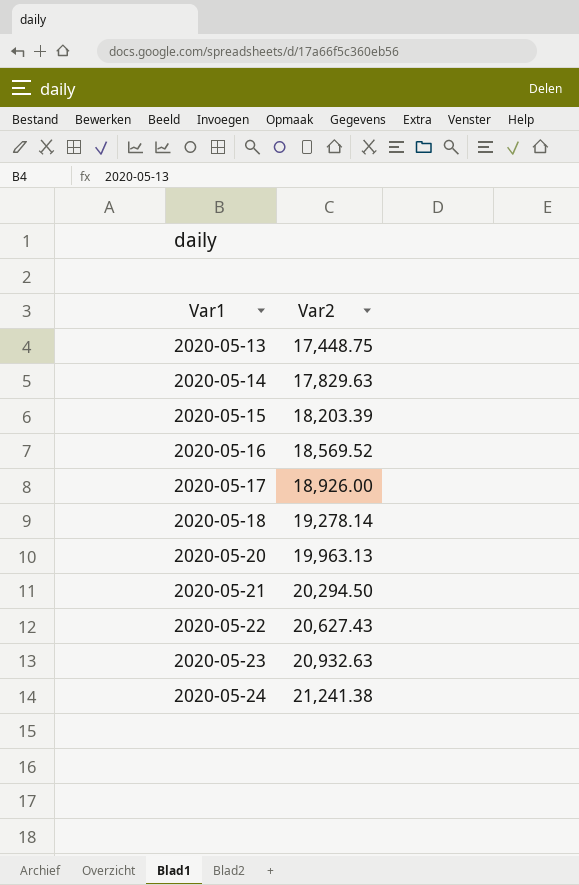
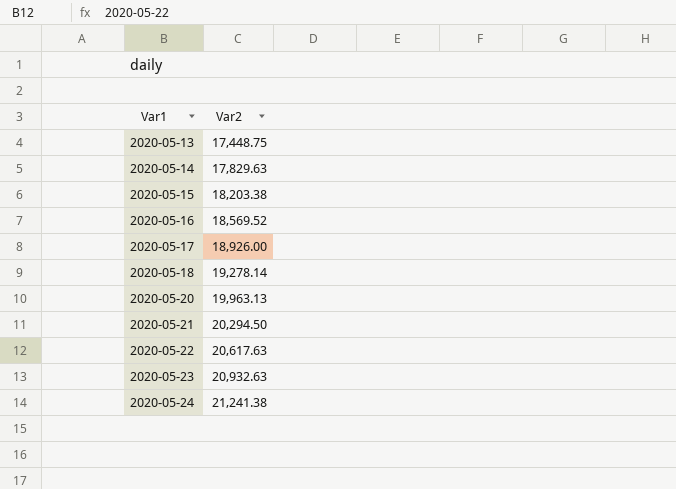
2020-05-15 | Var2: 18,203.39 -> 18,203.38
2020-05-22 | Var2: 20,627.43 -> 20,617.63

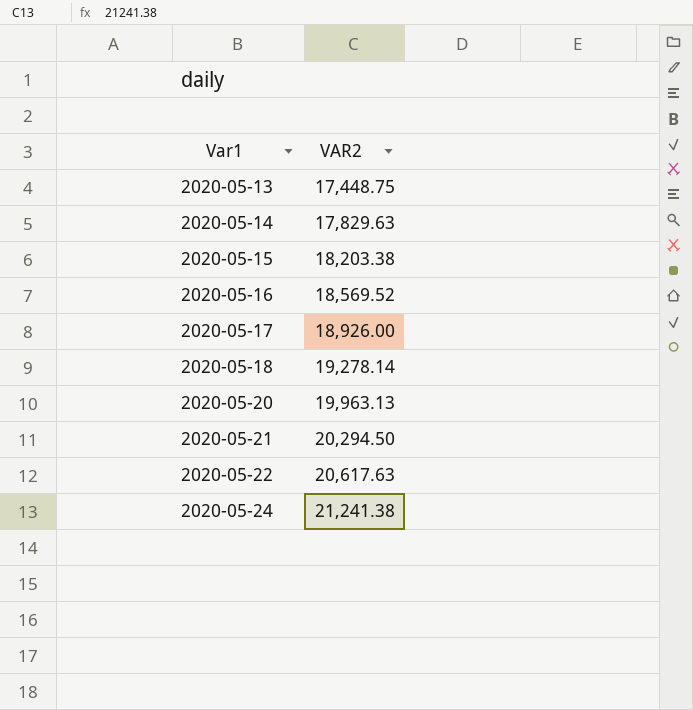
column name: Var2 -> VAR2
row 2020-05-23: 20,932.63 -> none

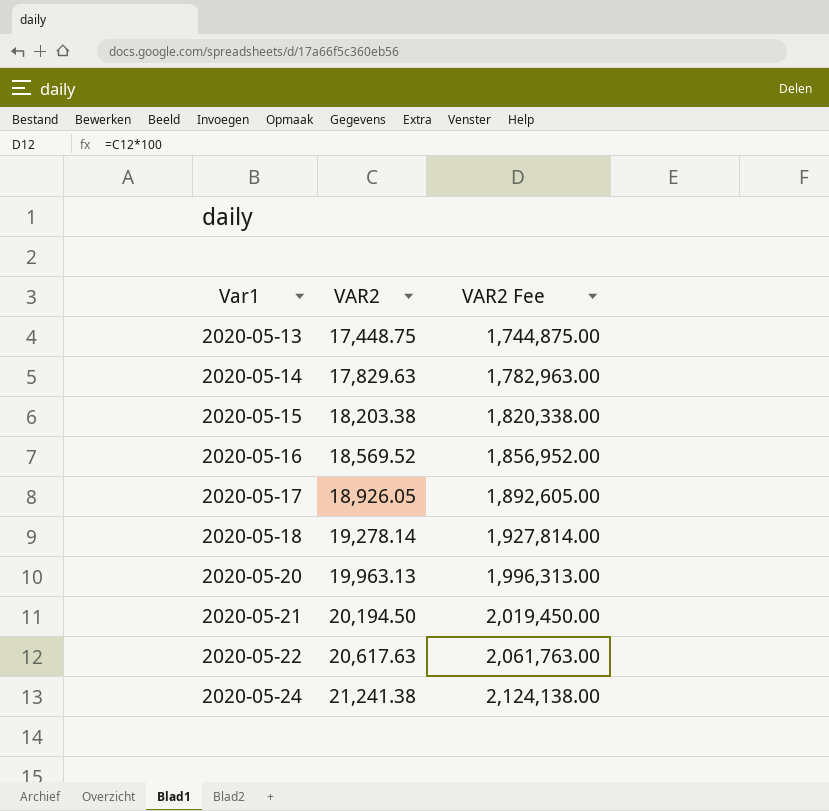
column VAR2 Fee | formula: none -> [VAR2] * 100
2020-05-17 | VAR2: 18,926.00 -> 18,926.05
2020-05-21 | VAR2: 20,294.50 -> 20,194.50

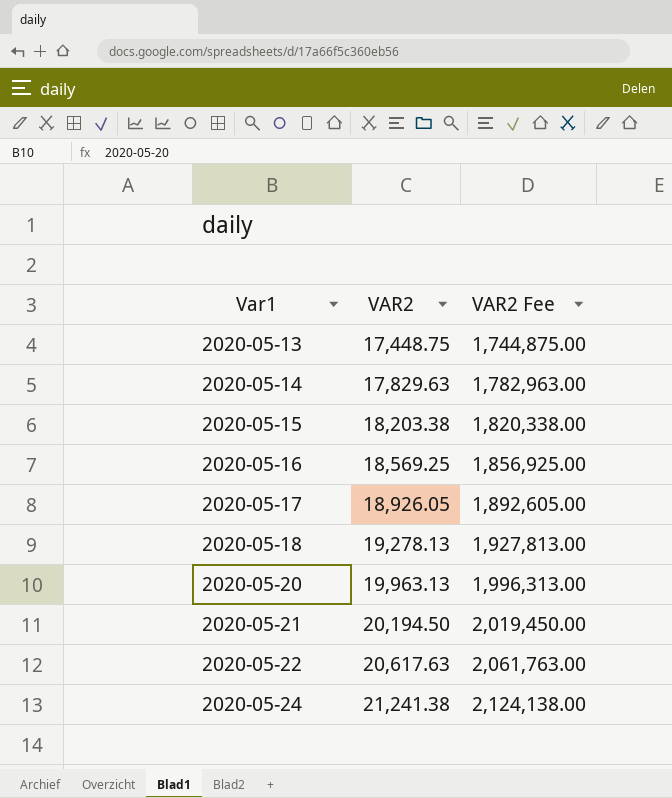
2020-05-16 | VAR2: 18,569.52 -> 18,569.25
2020-05-16 | VAR2 Fee: 1,856,952.00 -> 1,856,925.00
2020-05-18 | VAR2: 19,278.14 -> 19,278.13
2020-05-18 | VAR2 Fee: 1,927,814.00 -> 1,927,813.00

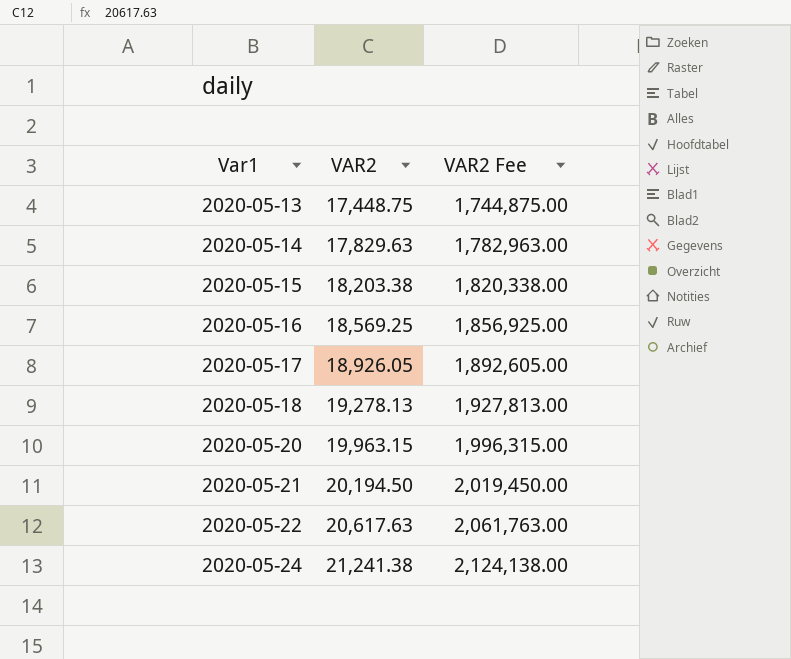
2020-05-20 | VAR2: 19,963.13 -> 19,963.15
2020-05-20 | VAR2 Fee: 1,996,313.00 -> 1,996,315.00

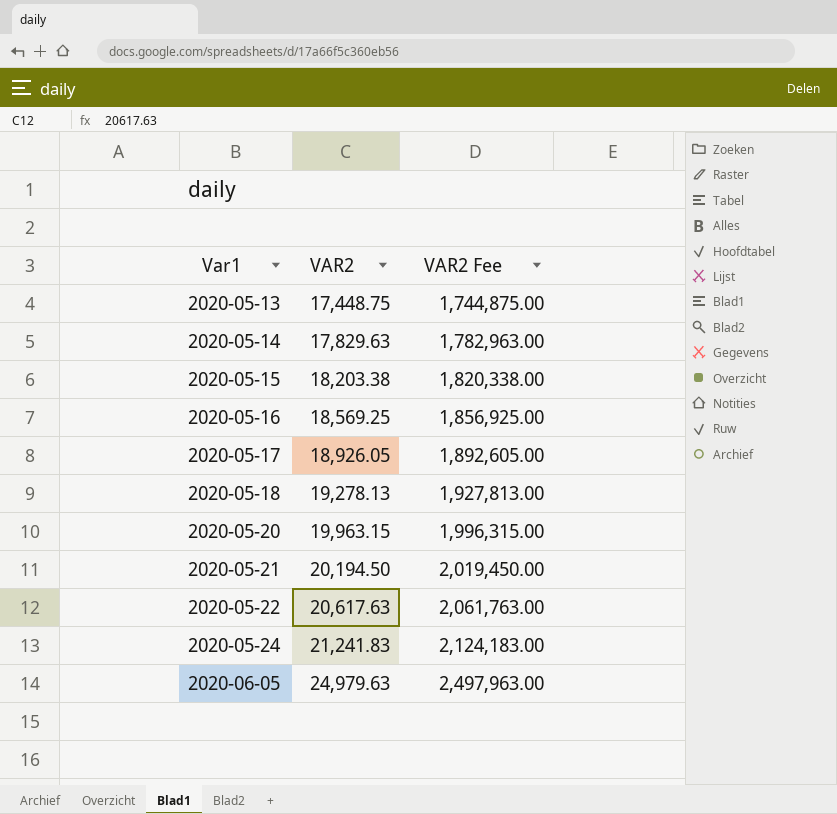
2020-05-24 | VAR2: 21,241.38 -> 21,241.83
2020-05-24 | VAR2 Fee: 2,124,138.00 -> 2,124,183.00
row 2020-06-05: none -> 24,979.63 | 2,497,963.00

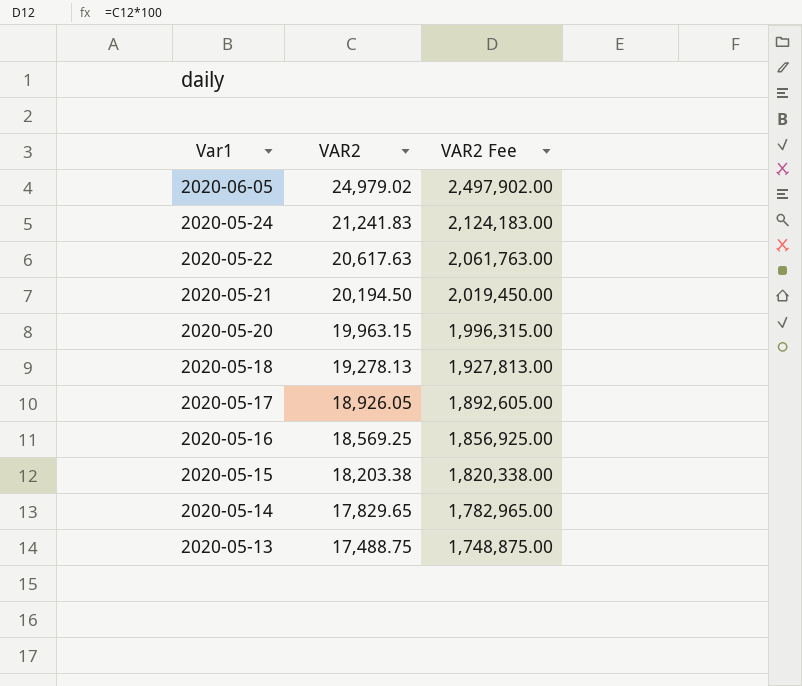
row order: Var1 ascending -> Var1 descending
2020-06-05 | VAR2: 24,979.63 -> 24,979.02
2020-06-05 | VAR2 Fee: 2,497,963.00 -> 2,497,902.00
2020-05-14 | VAR2: 17,829.63 -> 17,829.65
2020-05-14 | VAR2 Fee: 1,782,963.00 -> 1,782,965.00
2020-05-13 | VAR2: 17,448.75 -> 17,488.75
2020-05-13 | VAR2 Fee: 1,744,875.00 -> 1,748,875.00

